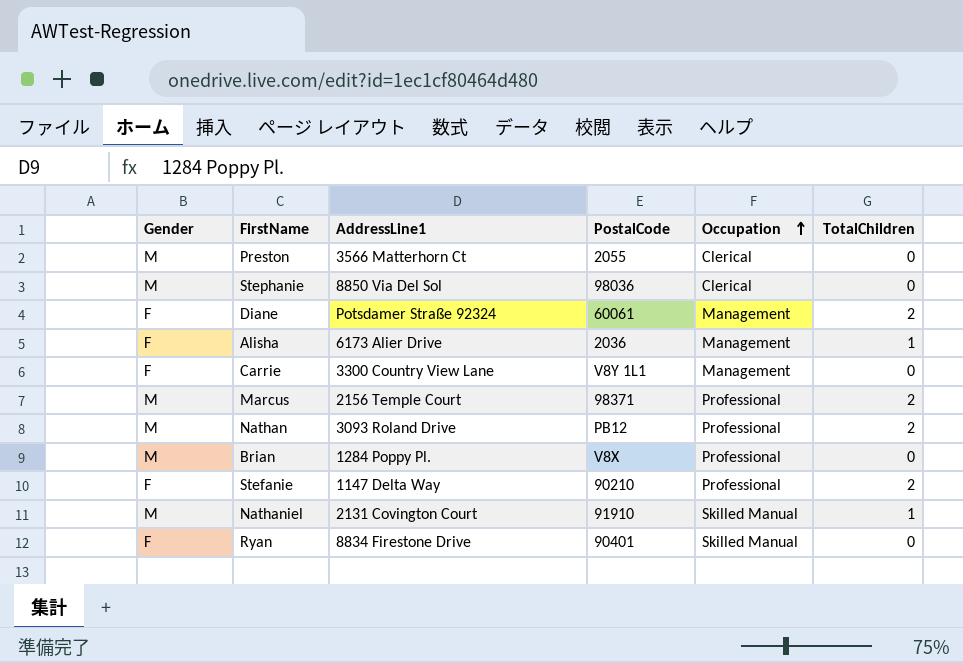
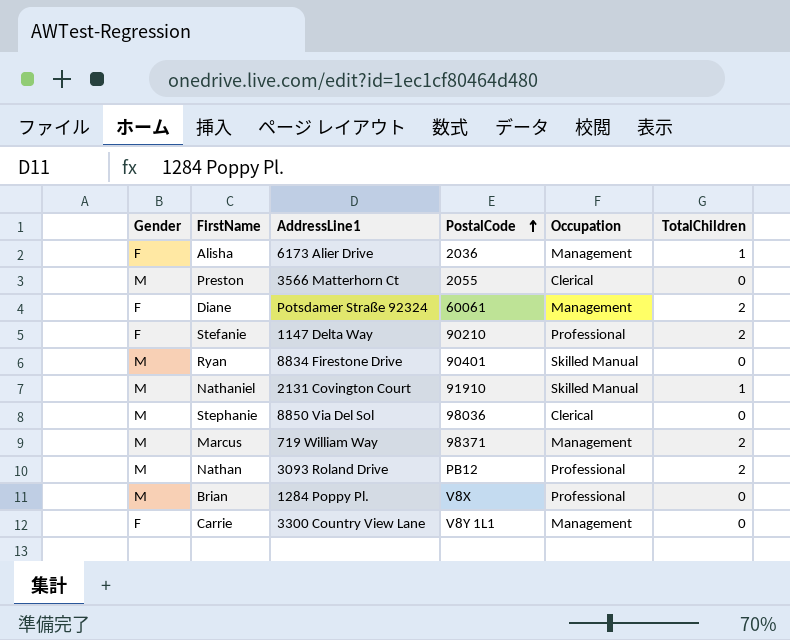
row order: Occupation ascending -> PostalCode ascending
Ryan | Gender: F -> M
Marcus | AddressLine1: 2156 Temple Court -> 719 William Way
Marcus | Occupation: Professional -> Management

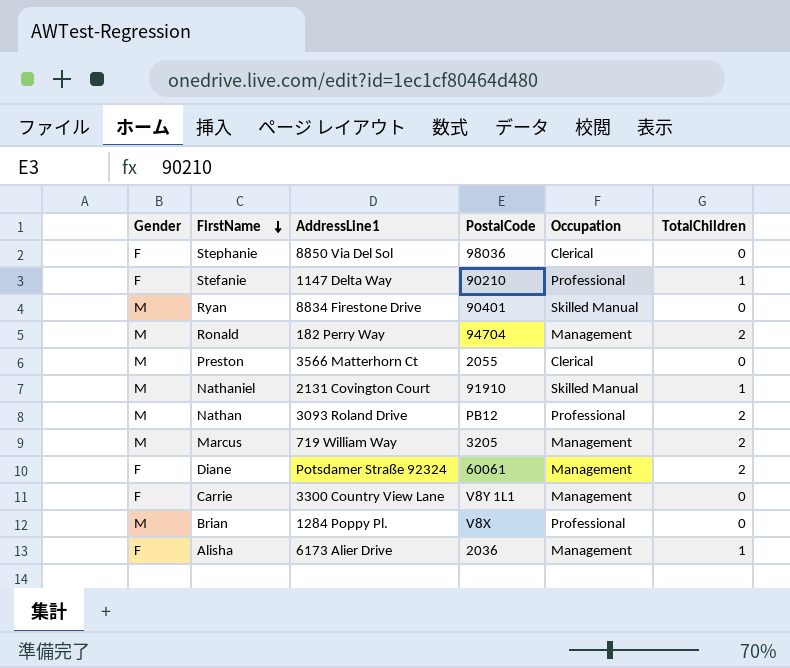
row order: PostalCode ascending -> FirstName descending
Stephanie | Gender: M -> F
Stefanie | TotalChildren: 2 -> 1
row Ronald: none -> M | 182 Perry Way | 94704 | Management | 2
Marcus | PostalCode: 98371 -> 3205

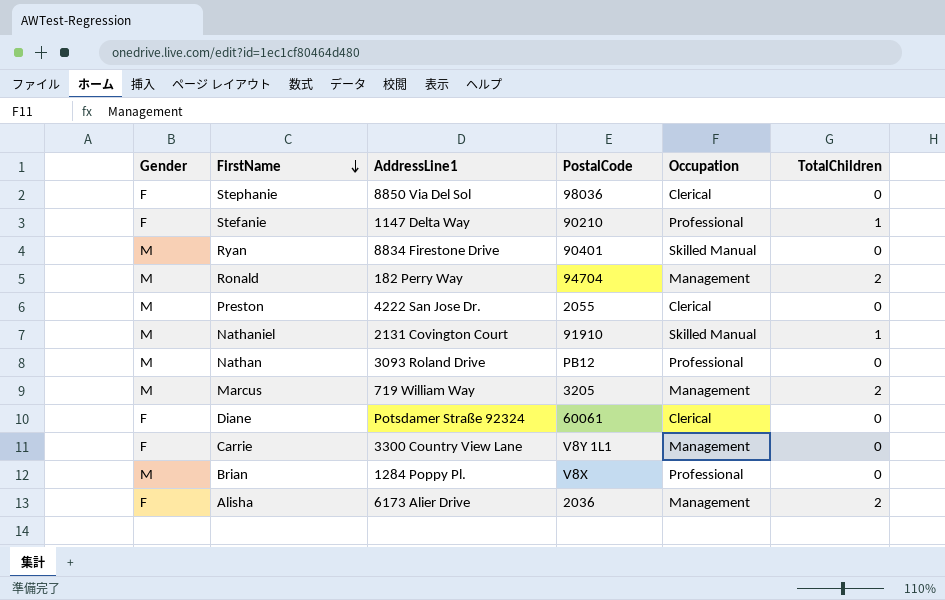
Preston | AddressLine1: 3566 Matterhorn Ct -> 4222 San Jose Dr.
Nathan | TotalChildren: 2 -> 0
Diane | Occupation: Management -> Clerical
Diane | TotalChildren: 2 -> 0
Alisha | TotalChildren: 1 -> 2

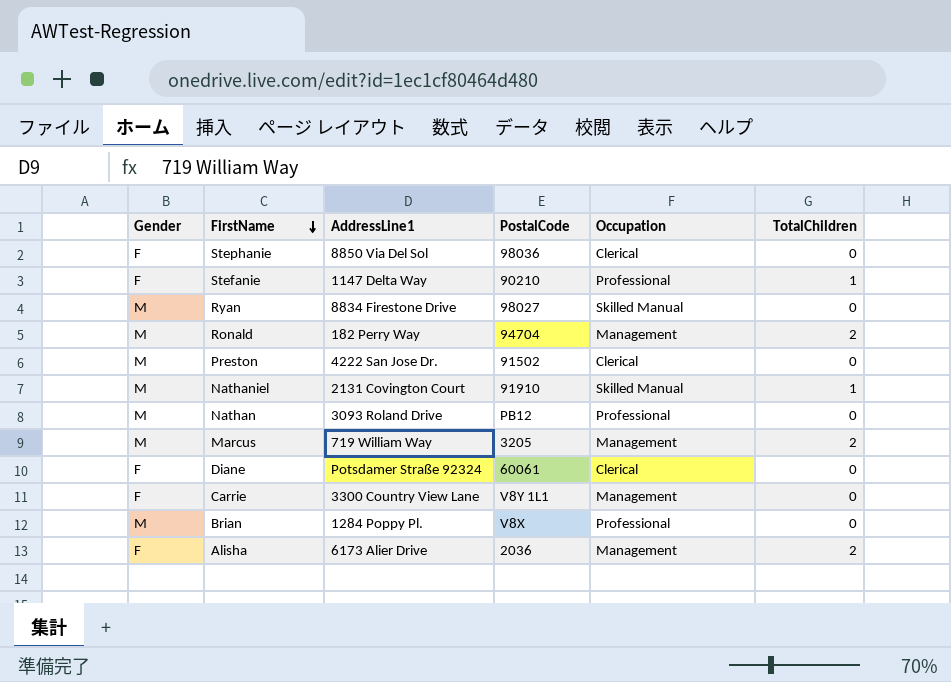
Ryan | PostalCode: 90401 -> 98027
Preston | PostalCode: 2055 -> 91502

